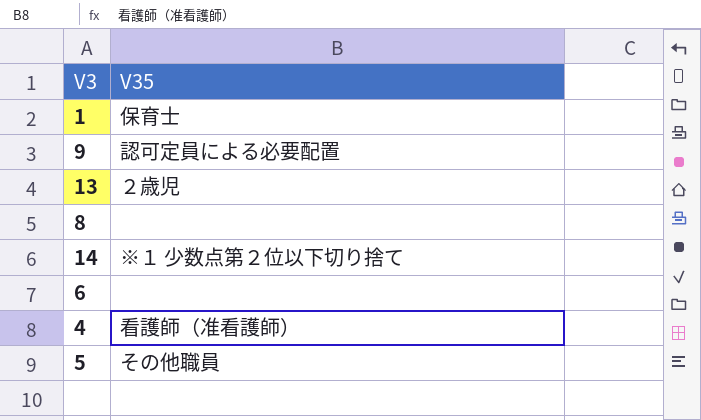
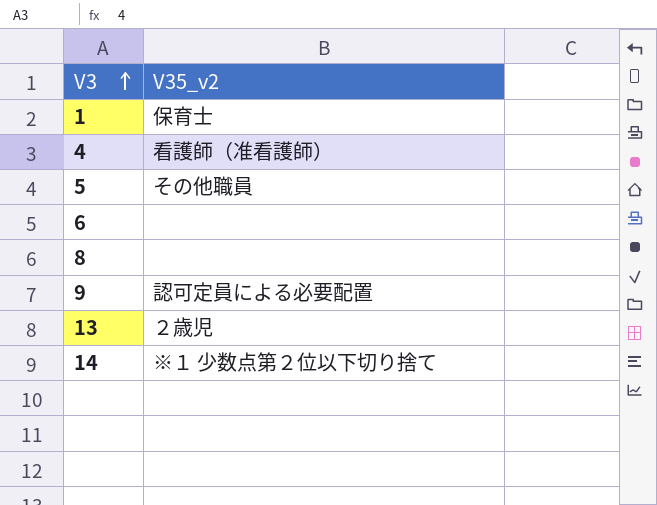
row order: none -> V3 ascending
column name: V35 -> V35_v2

